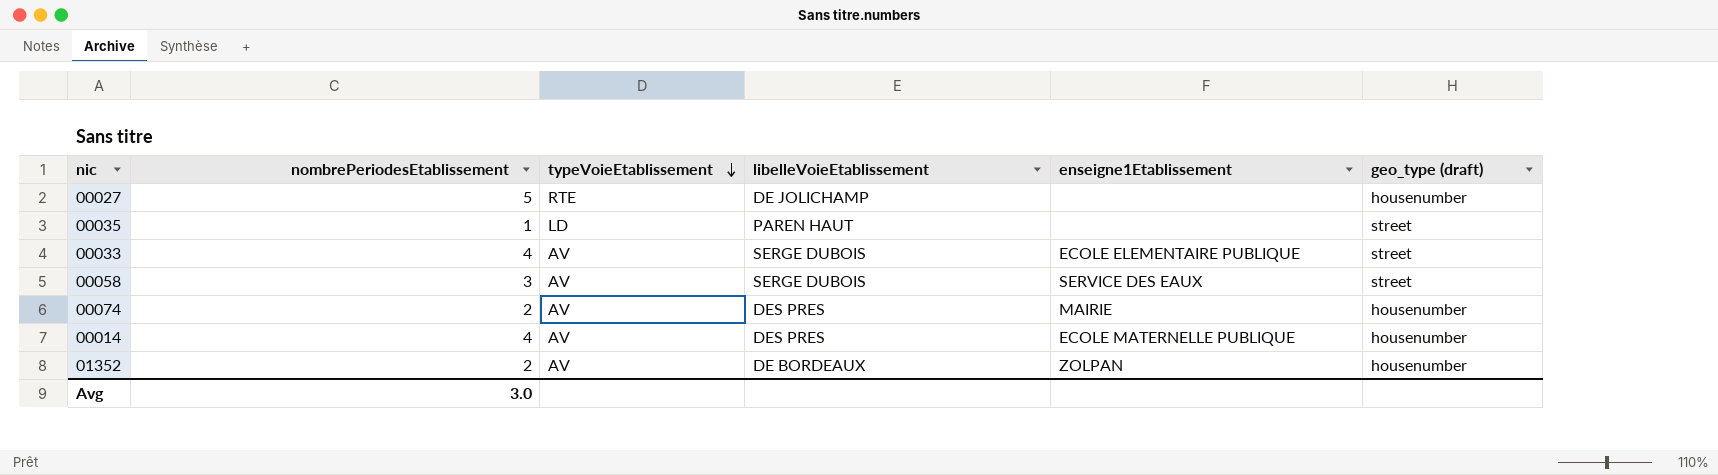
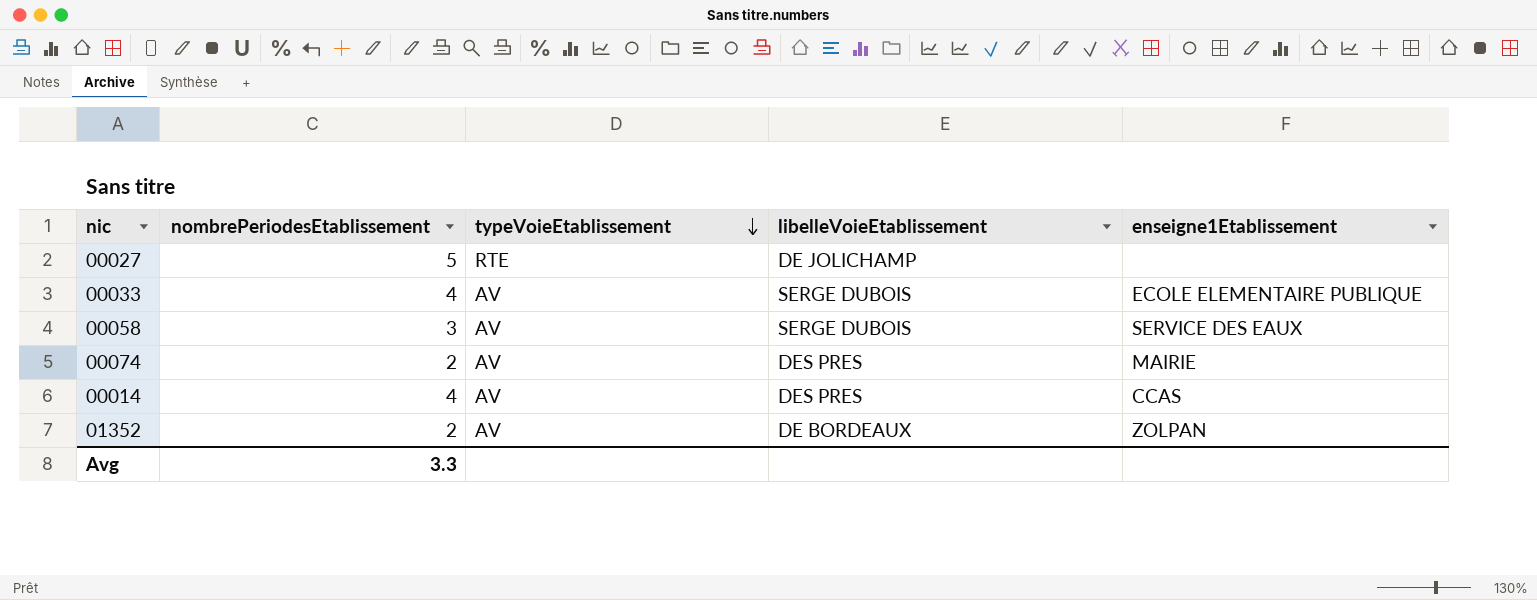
column geo_type (draft) | position: 6 -> none
row 00035: 1 | LD | PAREN HAUT | none | street -> none
00014 | enseigne1Etablissement: ECOLE MATERNELLE PUBLIQUE -> CCAS
Avg | nombrePeriodesEtablissement: 3.0 -> 3.3

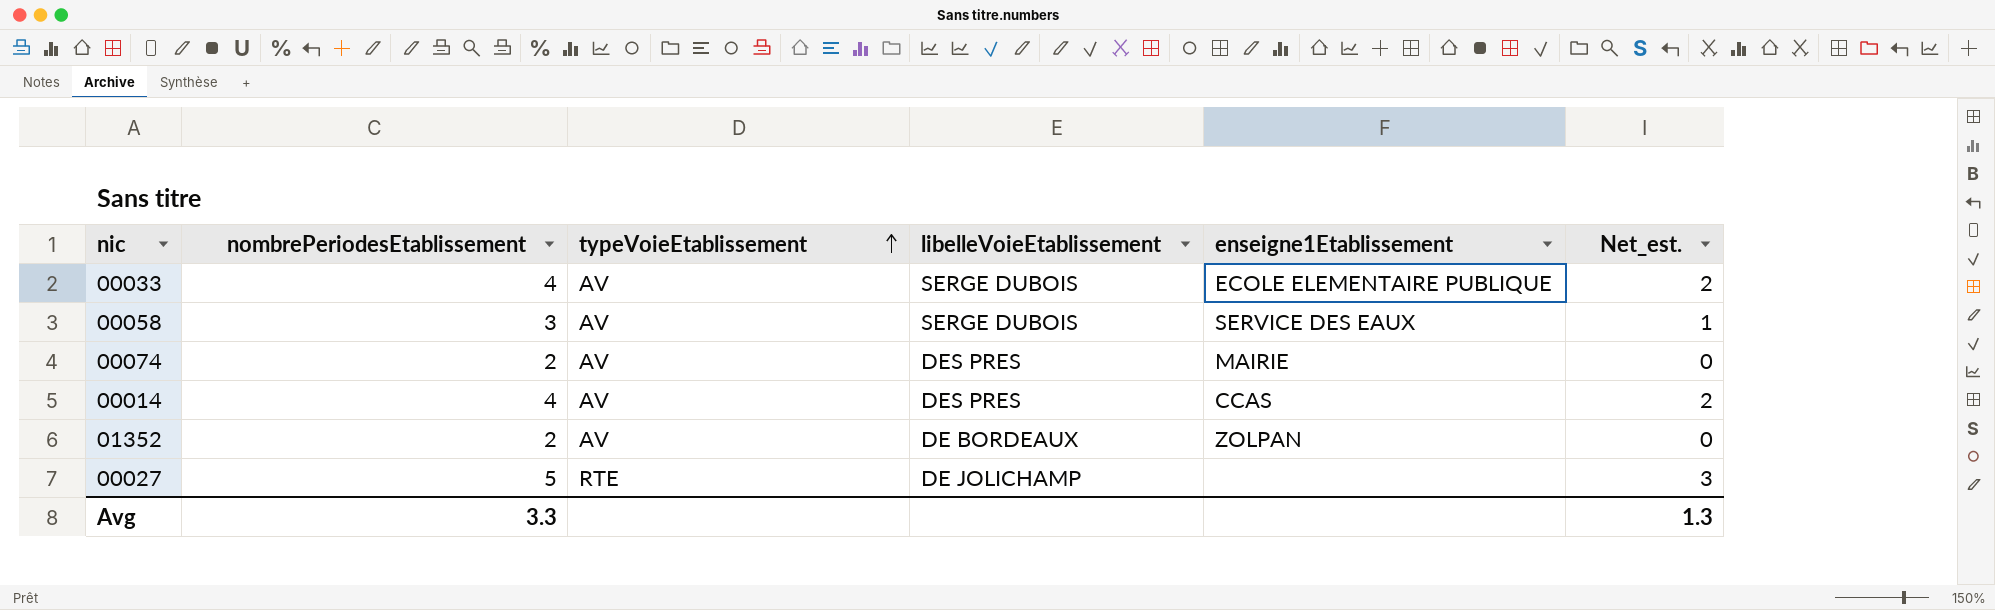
row order: typeVoieEtablissement descending -> typeVoieEtablissement ascending
column Net_est. | formula: none -> [nombrePeriodesEtablissement] - 2

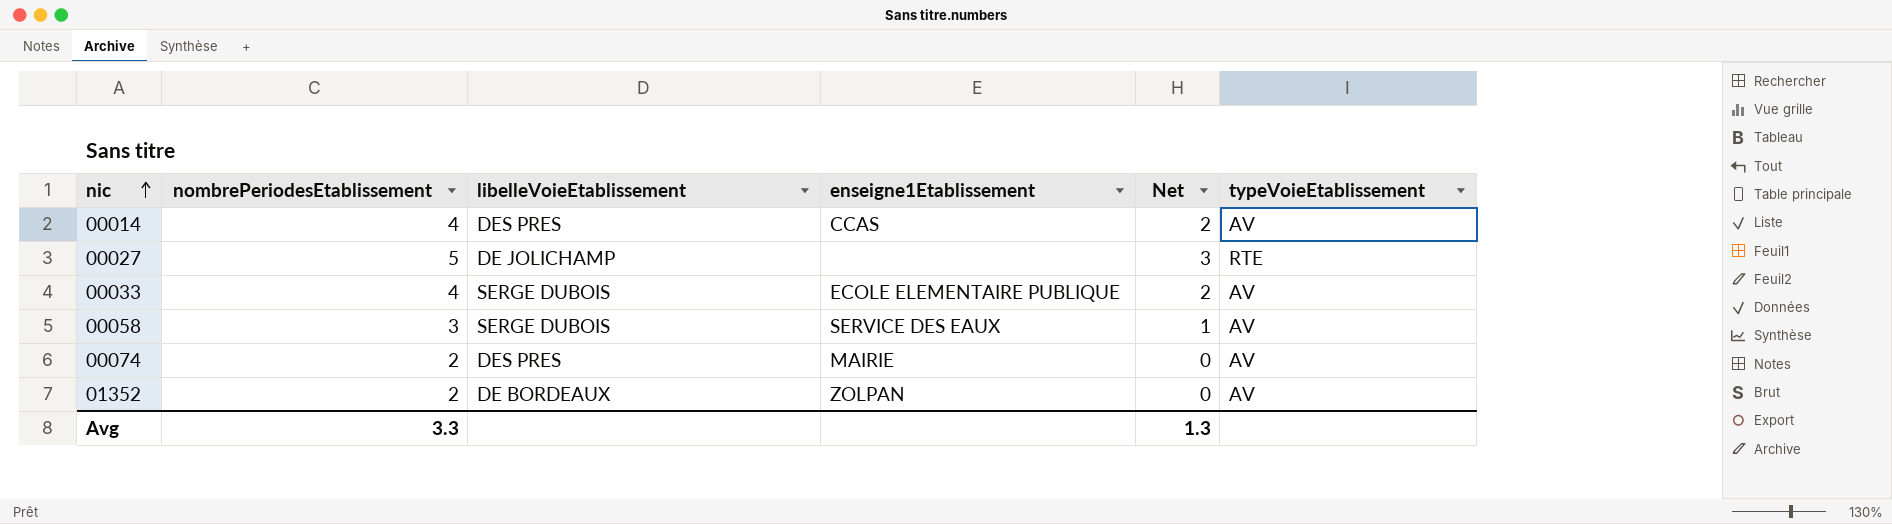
row order: typeVoieEtablissement ascending -> nic ascending
column name: Net_est. -> Net
column typeVoieEtablissement | position: 3 -> 6

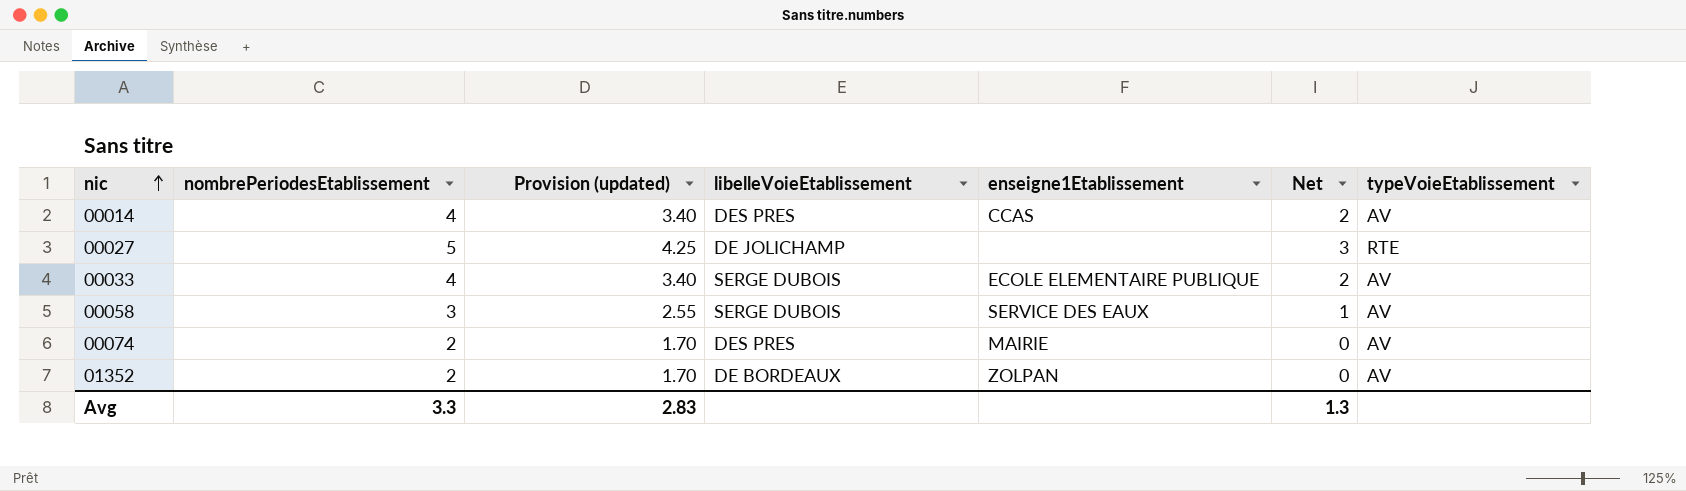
column Provision (updated) | formula: none -> [nombrePeriodesEtablissement] * 0.85

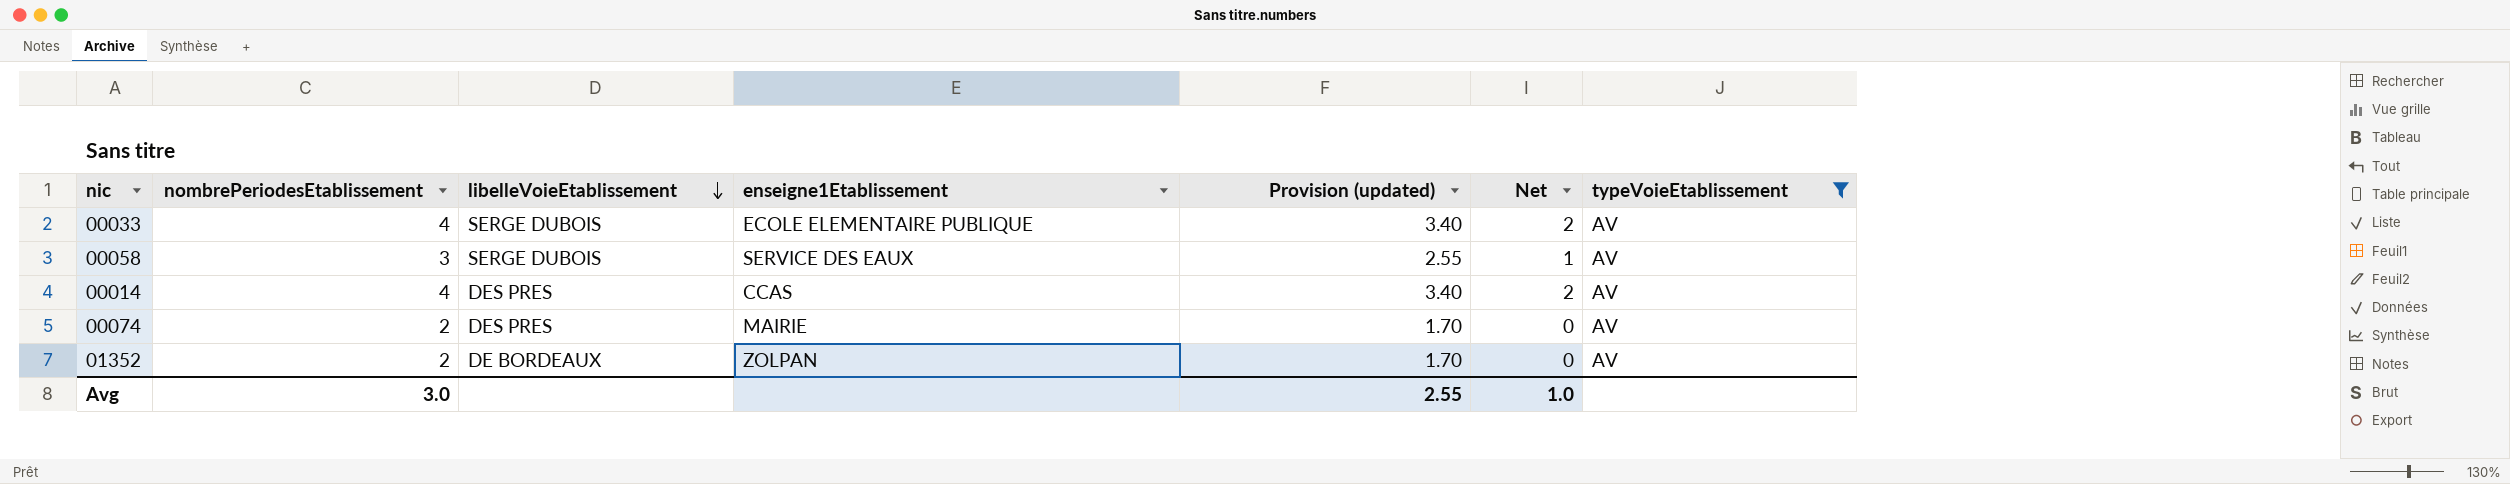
filter: none -> typeVoieEtablissement = AV
row order: nic ascending -> libelleVoieEtablissement descending
column Provision (updated) | position: 3 -> 5
Avg | nombrePeriodesEtablissement: 3.3 -> 3.0
Avg | Provision (updated): 2.83 -> 2.55
Avg | Net: 1.3 -> 1.0

